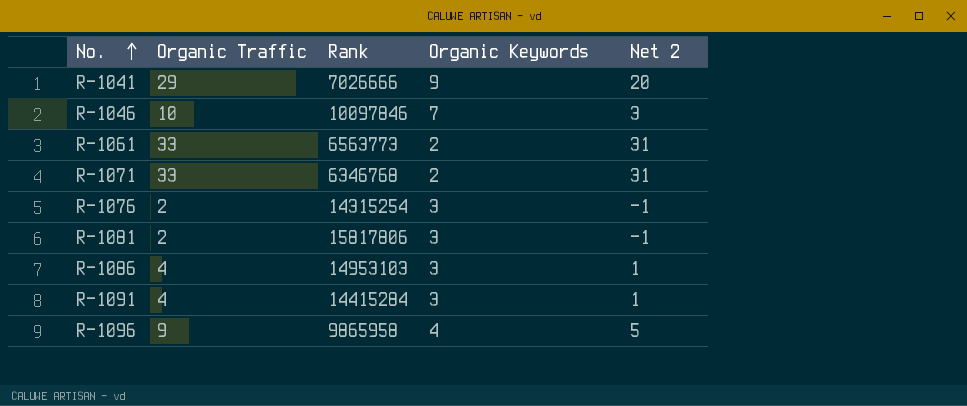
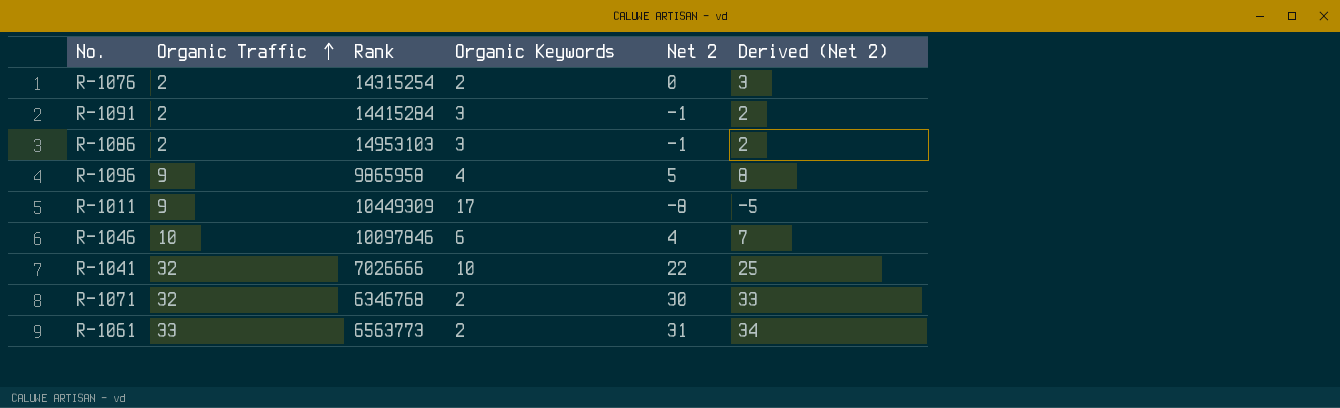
row order: No. ascending -> Organic Traffic ascending
column Derived (Net 2) | formula: none -> [Net 2] + 3
row R-1081: 2 | 15817806 | 3 | -1 -> none
R-1076 | Organic Keywords: 3 -> 2
R-1076 | Net 2: -1 -> 0
R-1091 | Organic Traffic: 4 -> 2
R-1091 | Net 2: 1 -> -1
R-1086 | Organic Traffic: 4 -> 2
R-1086 | Net 2: 1 -> -1
row R-1011: none -> 9 | 10449309 | 17 | -8 | -5
R-1046 | Organic Keywords: 7 -> 6
R-1046 | Net 2: 3 -> 4
R-1041 | Organic Traffic: 29 -> 32
R-1041 | Organic Keywords: 9 -> 10
R-1041 | Net 2: 20 -> 22
R-1071 | Organic Traffic: 33 -> 32
R-1071 | Net 2: 31 -> 30

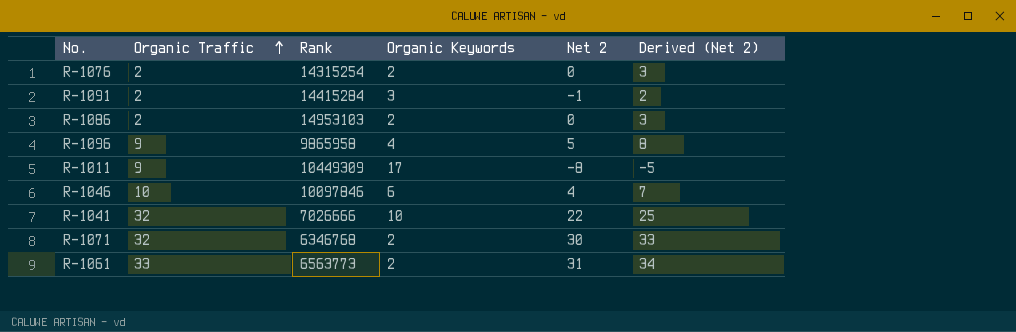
R-1086 | Organic Keywords: 3 -> 2
R-1086 | Net 2: -1 -> 0
R-1086 | Derived (Net 2): 2 -> 3

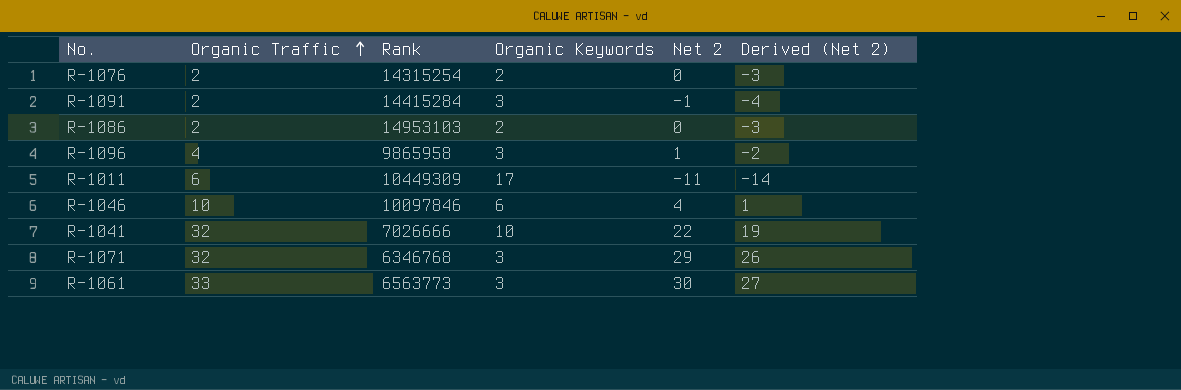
column Derived (Net 2) | formula: [Net 2] + 3 -> [Net 2] - 3
R-1096 | Organic Traffic: 9 -> 4
R-1096 | Organic Keywords: 4 -> 3
R-1096 | Net 2: 5 -> 1
R-1011 | Organic Traffic: 9 -> 6
R-1011 | Net 2: -8 -> -11
R-1071 | Organic Keywords: 2 -> 3
R-1071 | Net 2: 30 -> 29
R-1061 | Organic Keywords: 2 -> 3
R-1061 | Net 2: 31 -> 30

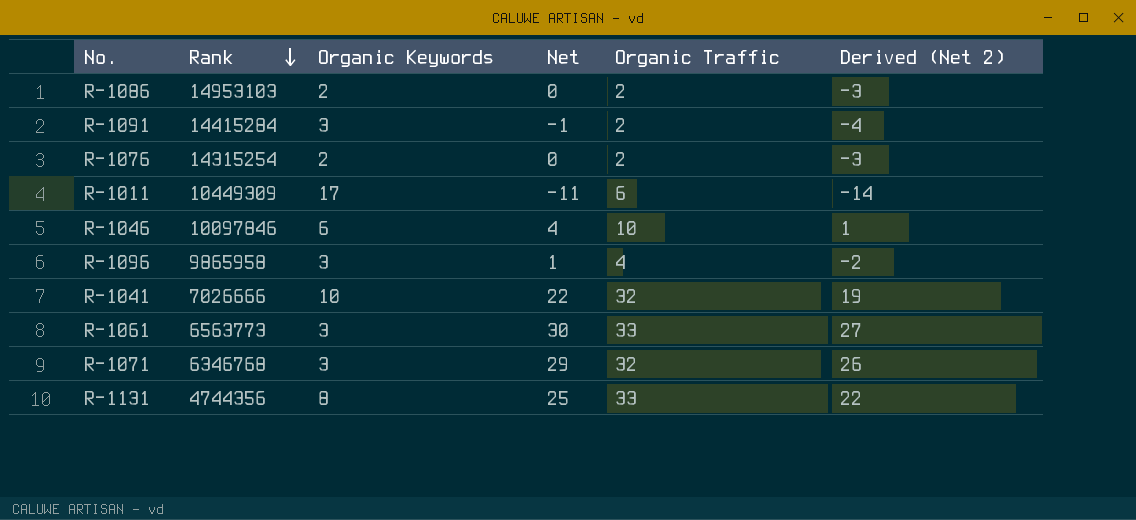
row order: Organic Traffic ascending -> Rank descending
column name: Net 2 -> Net
column Organic Traffic | position: 2 -> 5
row R-1131: none -> 4744356 | 8 | 25 | 33 | 22

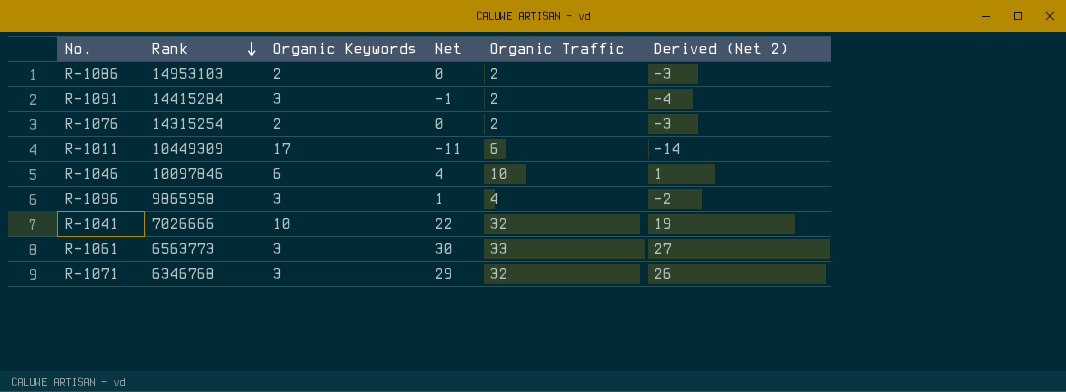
row R-1131: 4744356 | 8 | 25 | 33 | 22 -> none

